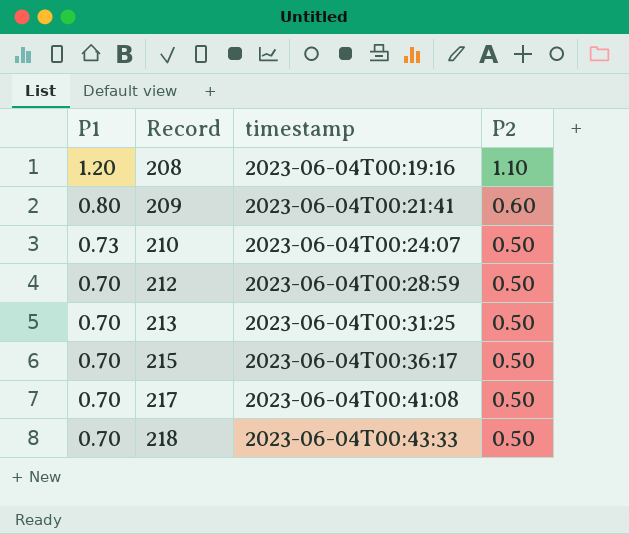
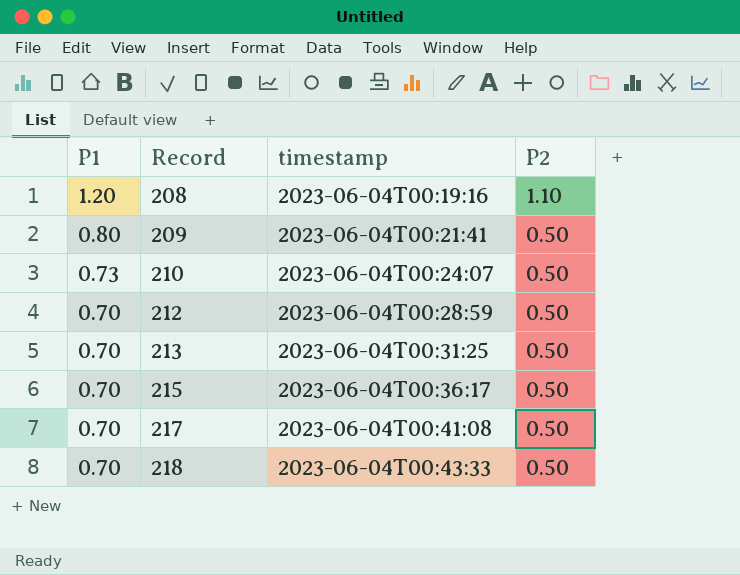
209 | P2: 0.60 -> 0.50

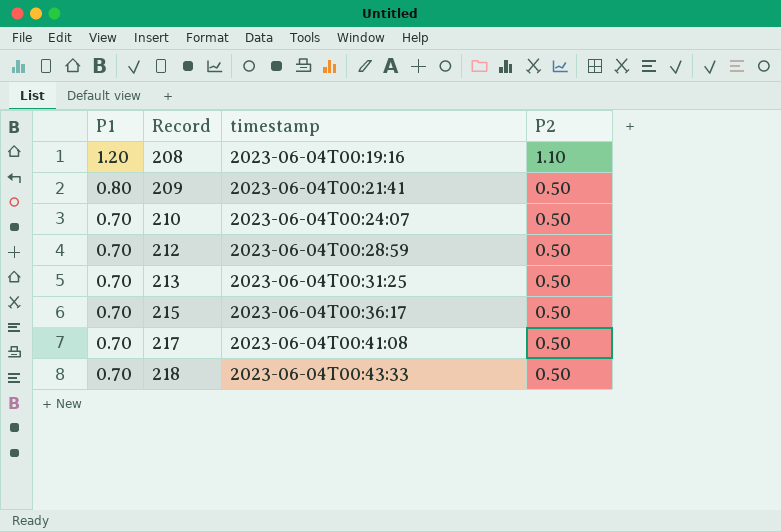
210 | P1: 0.73 -> 0.70

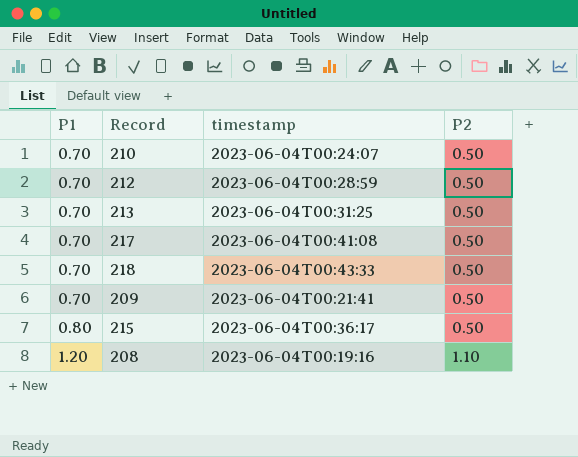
row order: P1 descending -> P1 ascending
209 | P1: 0.80 -> 0.70
215 | P1: 0.70 -> 0.80

